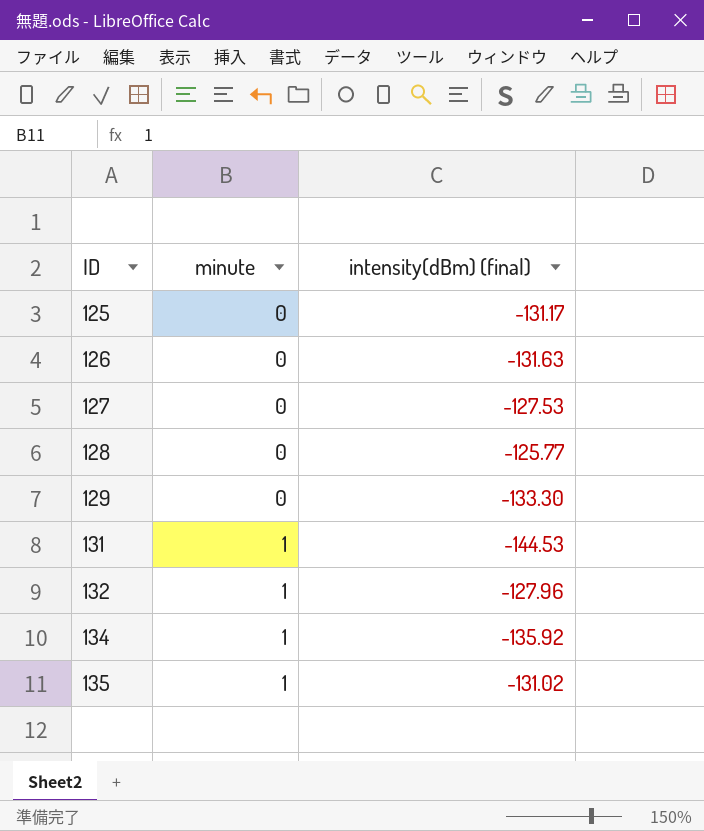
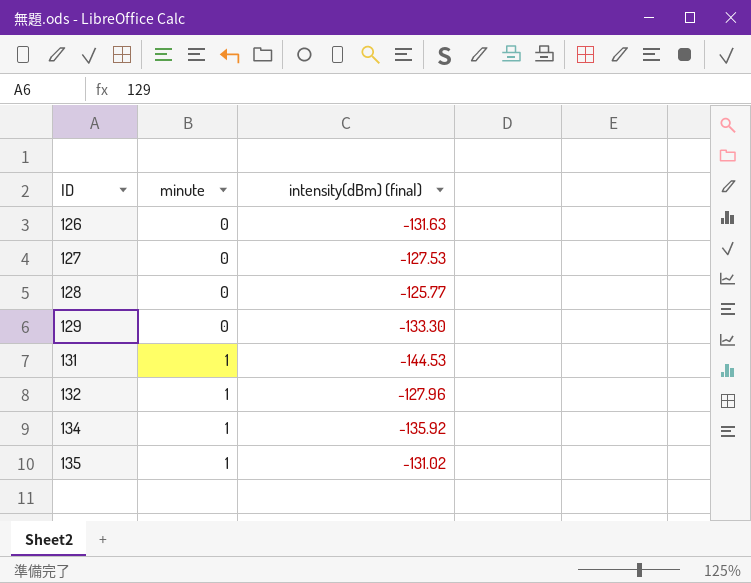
row 125: 0 | -131.17 -> none

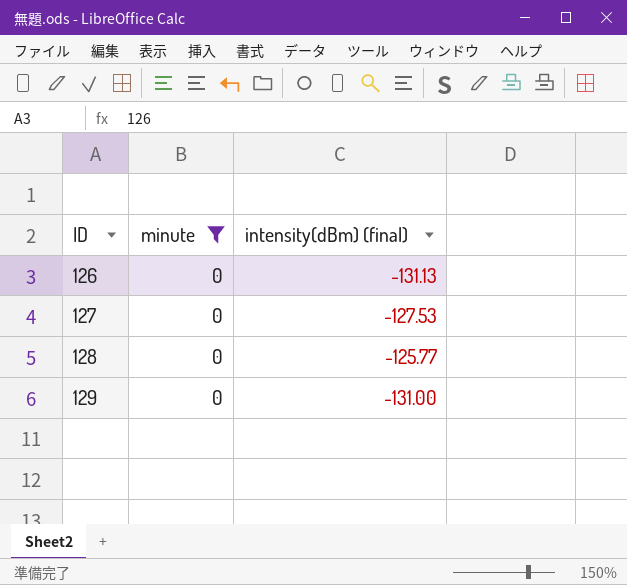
filter: none -> minute = 0
126 | intensity(dBm) (final): -131.63 -> -131.13
129 | intensity(dBm) (final): -133.30 -> -131.00

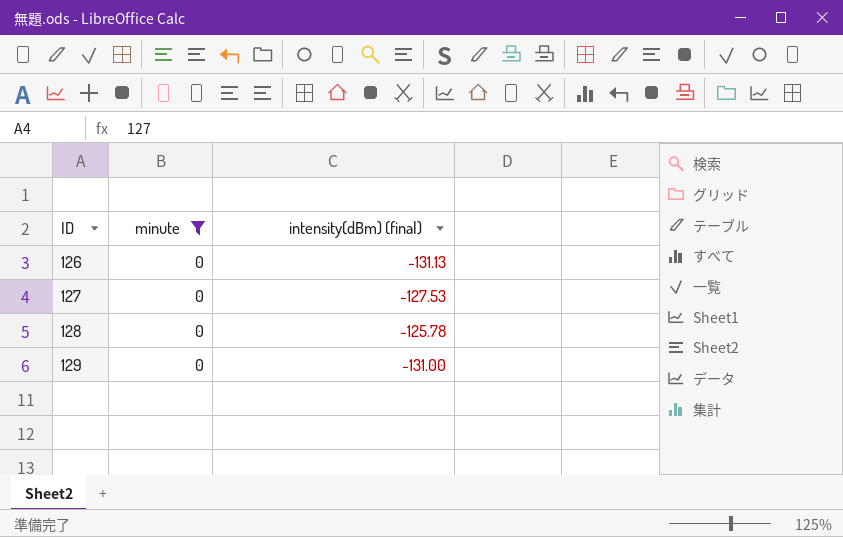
128 | intensity(dBm) (final): -125.77 -> -125.78

